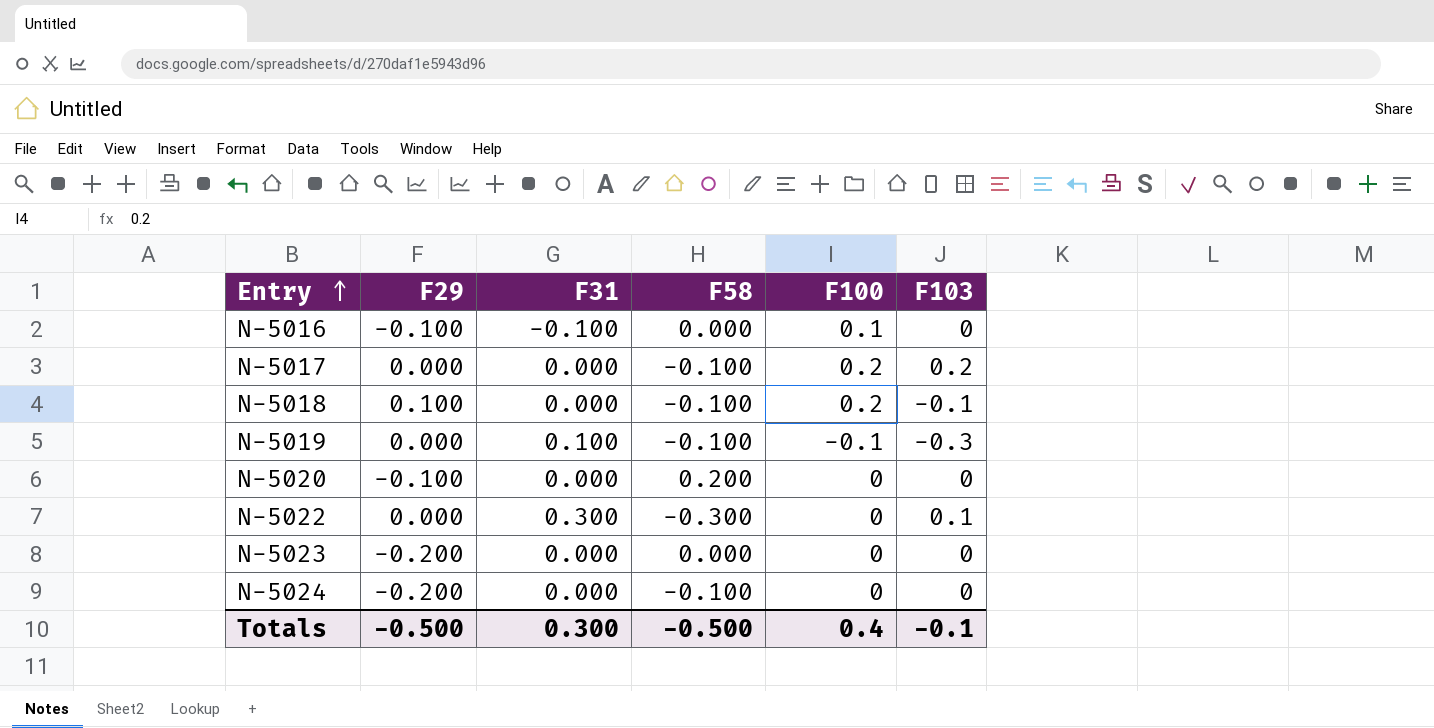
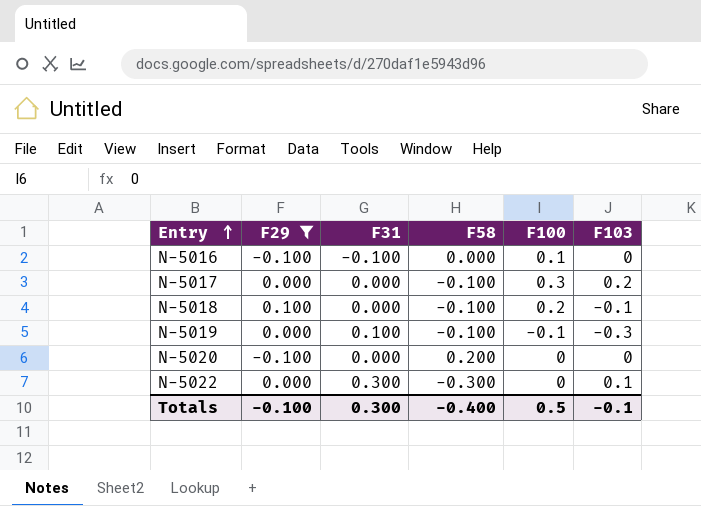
filter: none -> F29 != -0.200
N-5017 | F100: 0.2 -> 0.3
Totals | F29: -0.500 -> -0.100
Totals | F58: -0.500 -> -0.400
Totals | F100: 0.4 -> 0.5

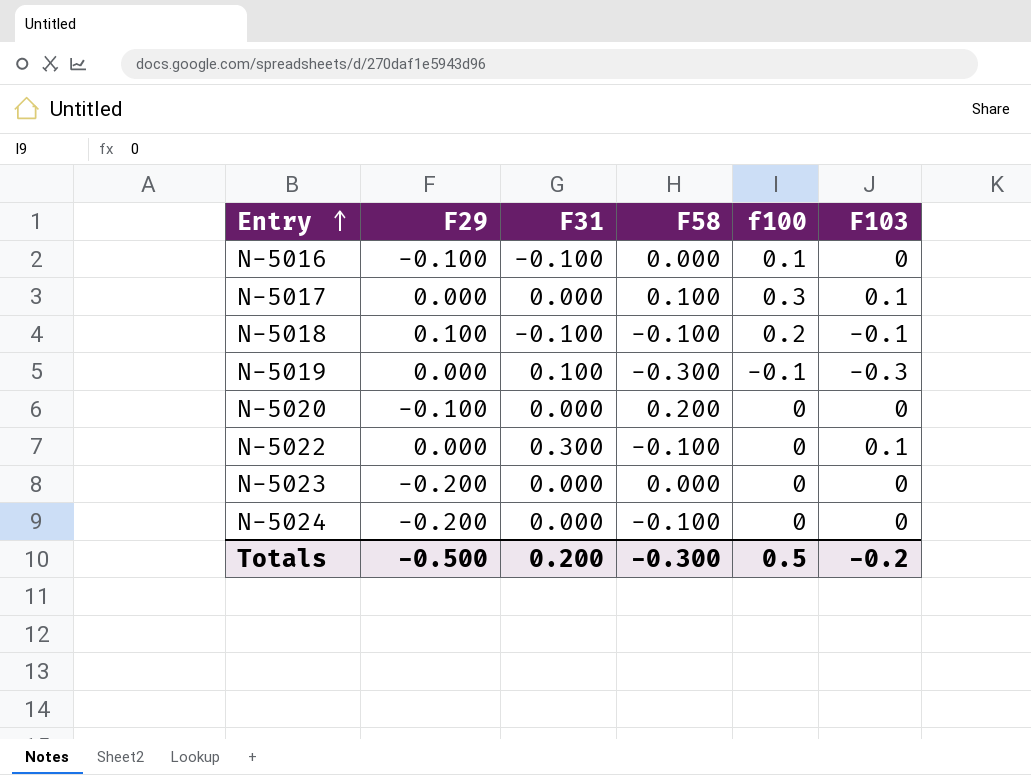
filter: F29 != -0.200 -> none
column name: F100 -> f100
N-5017 | F58: -0.100 -> 0.100
N-5017 | F103: 0.2 -> 0.1
N-5018 | F31: 0.000 -> -0.100
N-5019 | F58: -0.100 -> -0.300
N-5022 | F58: -0.300 -> -0.100
Totals | F29: -0.100 -> -0.500
Totals | F31: 0.300 -> 0.200
Totals | F58: -0.400 -> -0.300
Totals | F103: -0.1 -> -0.2

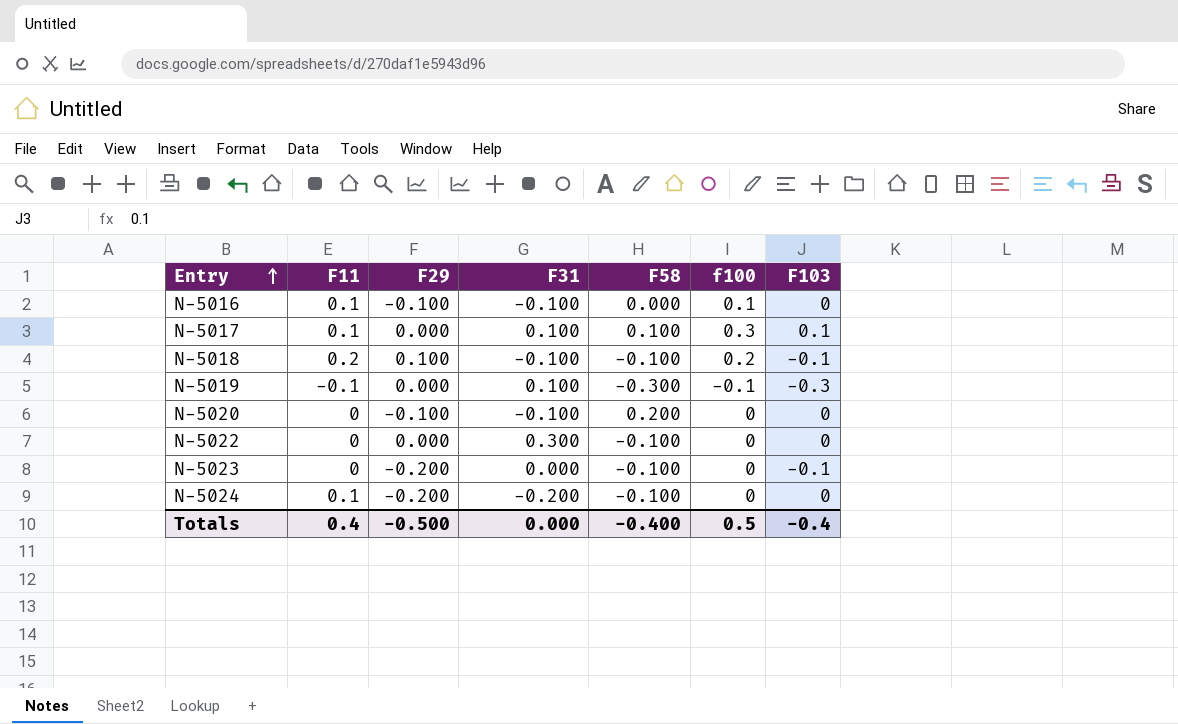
column F11 | position: none -> 2
N-5017 | F31: 0.000 -> 0.100
N-5020 | F31: 0.000 -> -0.100
N-5022 | F103: 0.1 -> 0
N-5023 | F58: 0.000 -> -0.100
N-5023 | F103: 0 -> -0.1
N-5024 | F31: 0.000 -> -0.200
Totals | F31: 0.200 -> 0.000
Totals | F58: -0.300 -> -0.400
Totals | F103: -0.2 -> -0.4

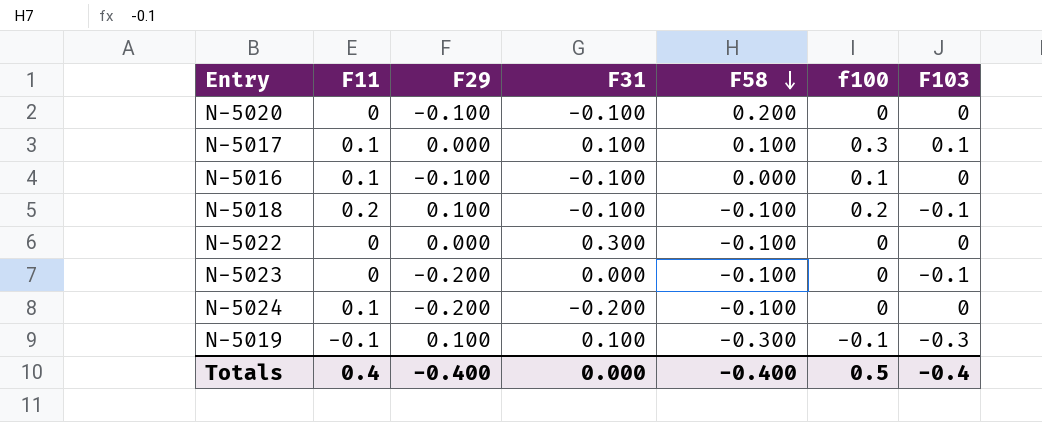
row order: Entry ascending -> F58 descending
N-5019 | F29: 0.000 -> 0.100
Totals | F29: -0.500 -> -0.400

